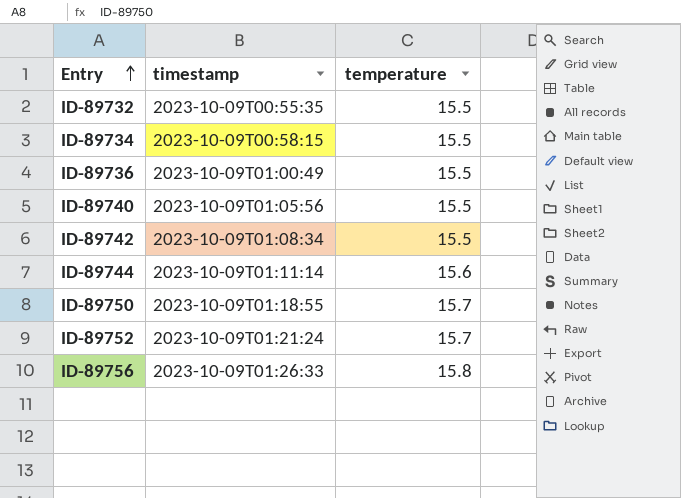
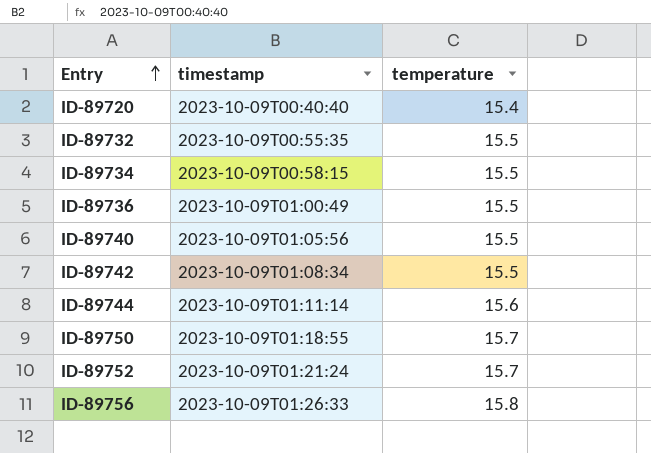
row ID-89720: none -> 2023-10-09T00:40:40 | 15.4

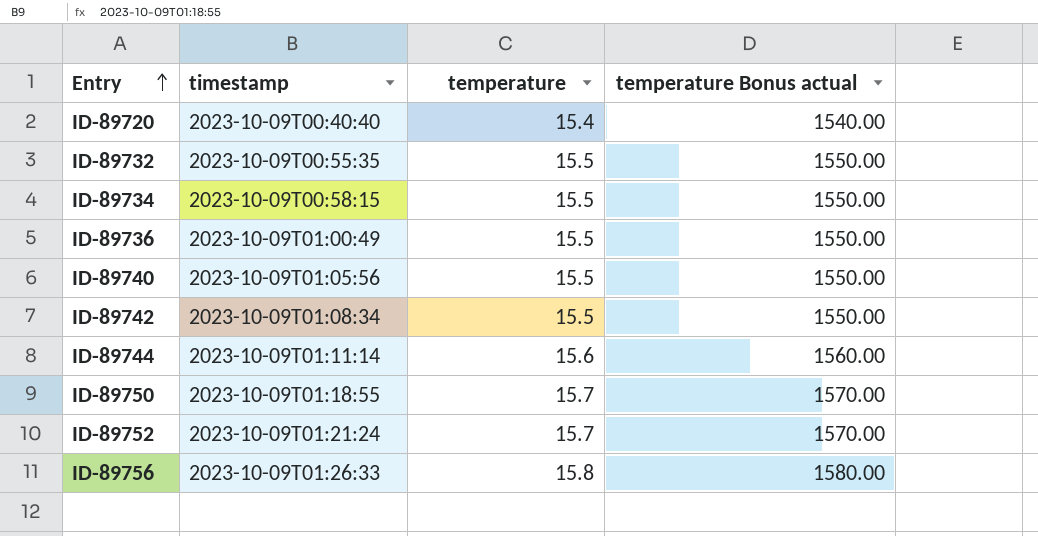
column temperature Bonus actual | formula: none -> [temperature] * 100

